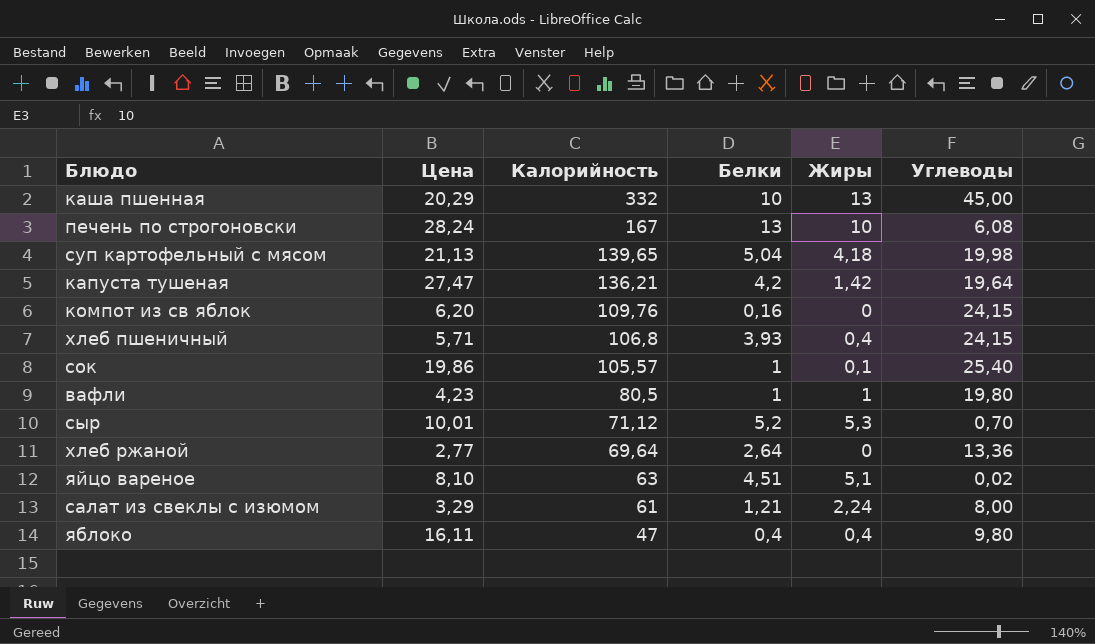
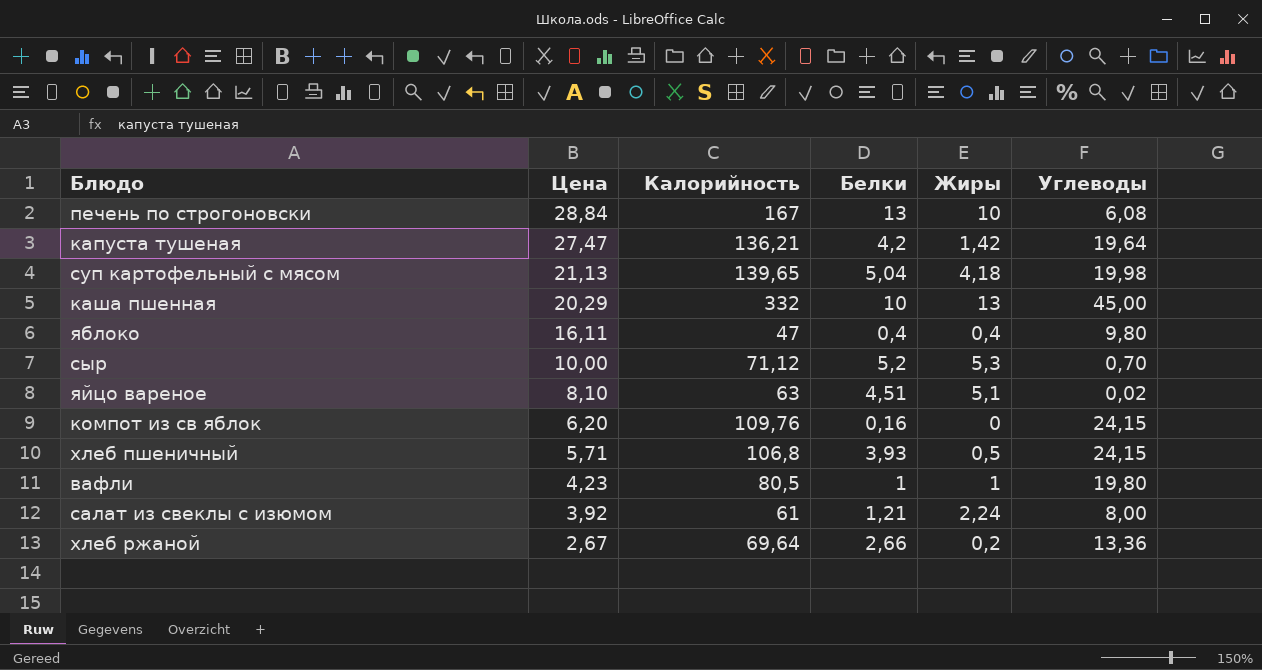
row order: Калорийность descending -> Цена descending
row сок: 19,86 | 105,57 | 1 | 0,1 | 25,40 -> none
печень по строгоновски | Цена: 28,24 -> 28,84
сыр | Цена: 10,01 -> 10,00
хлеб пшеничный | Жиры: 0,4 -> 0,5
салат из свеклы с изюмом | Цена: 3,29 -> 3,92
хлеб ржаной | Цена: 2,77 -> 2,67
хлеб ржаной | Белки: 2,64 -> 2,66
хлеб ржаной | Жиры: 0 -> 0,2

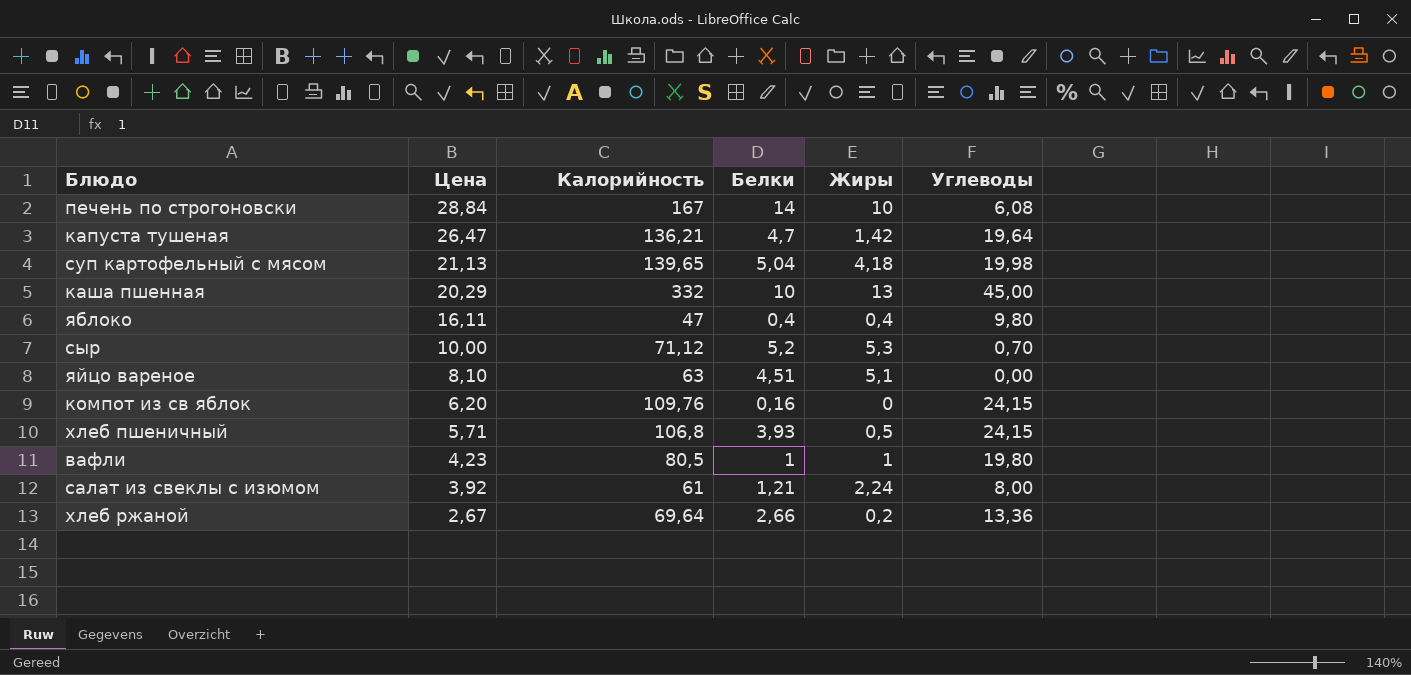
печень по строгоновски | Белки: 13 -> 14
капуста тушеная | Цена: 27,47 -> 26,47
капуста тушеная | Белки: 4,2 -> 4,7
яйцо вареное | Углеводы: 0,02 -> 0,00

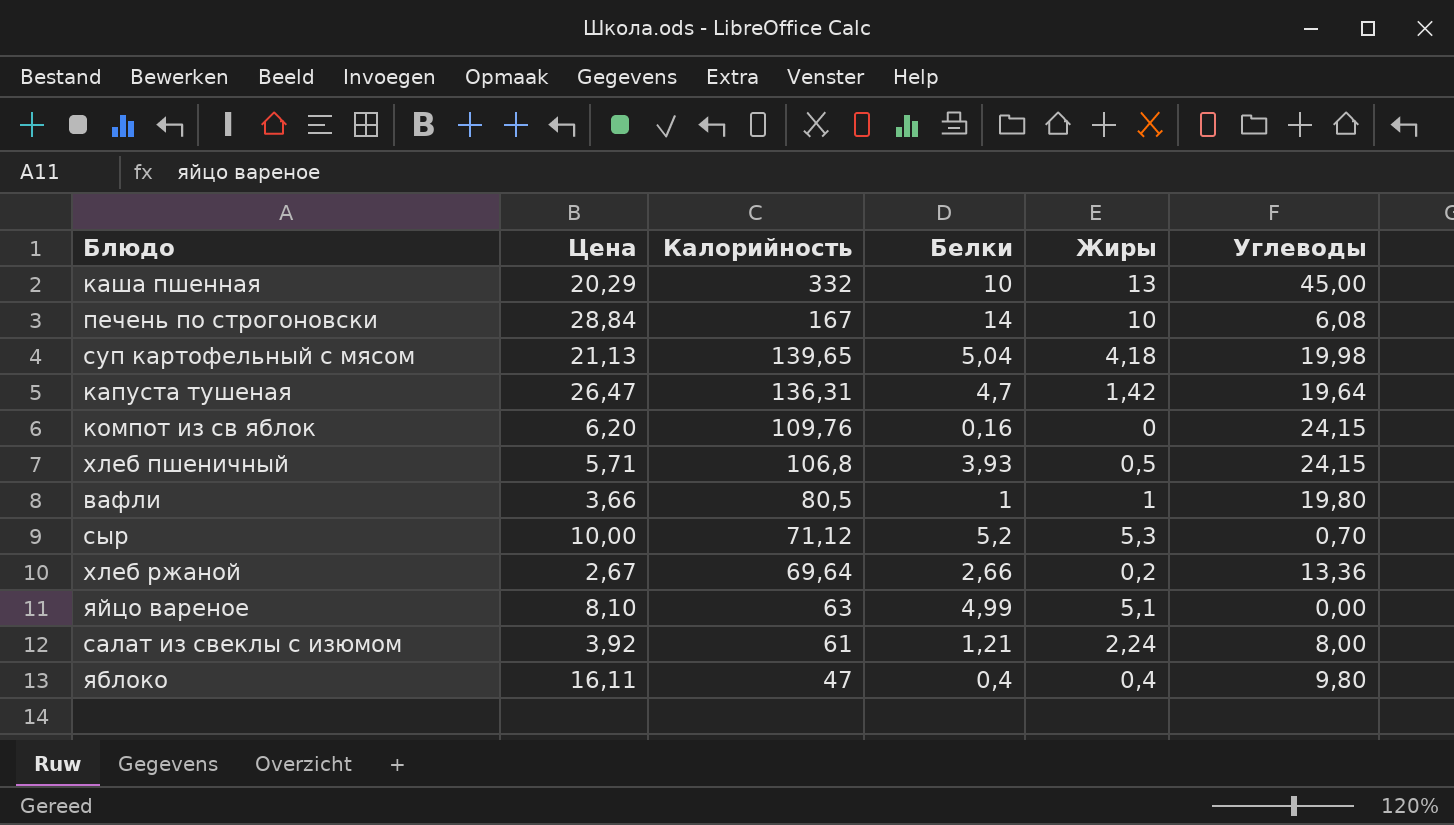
row order: Цена descending -> Калорийность descending
капуста тушеная | Калорийность: 136,21 -> 136,31
вафли | Цена: 4,23 -> 3,66
яйцо вареное | Белки: 4,51 -> 4,99

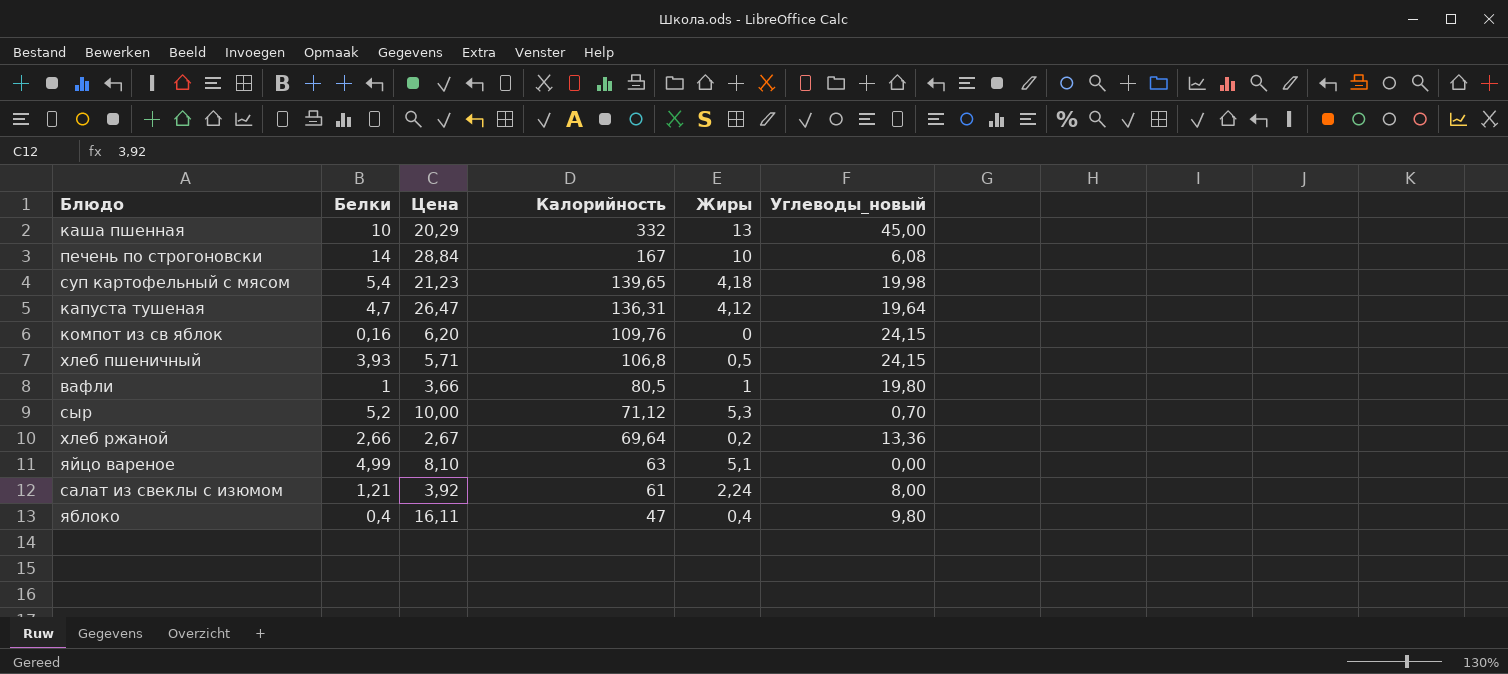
column Белки | position: 4 -> 2
column name: Углеводы -> Углеводы_новый
суп картофельный с мясом | Белки: 5,04 -> 5,4
суп картофельный с мясом | Цена: 21,13 -> 21,23
капуста тушеная | Жиры: 1,42 -> 4,12

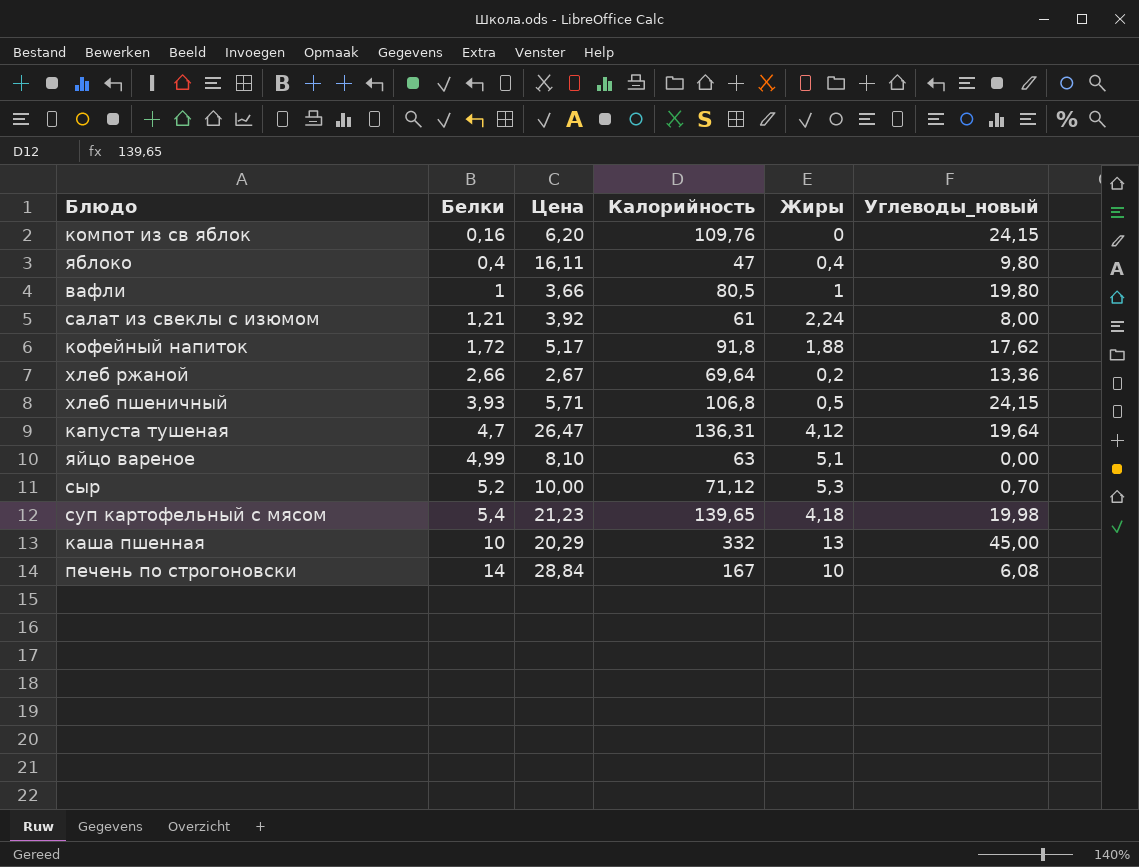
row order: Калорийность descending -> Белки ascending
row кофейный напиток: none -> 1,72 | 5,17 | 91,8 | 1,88 | 17,62

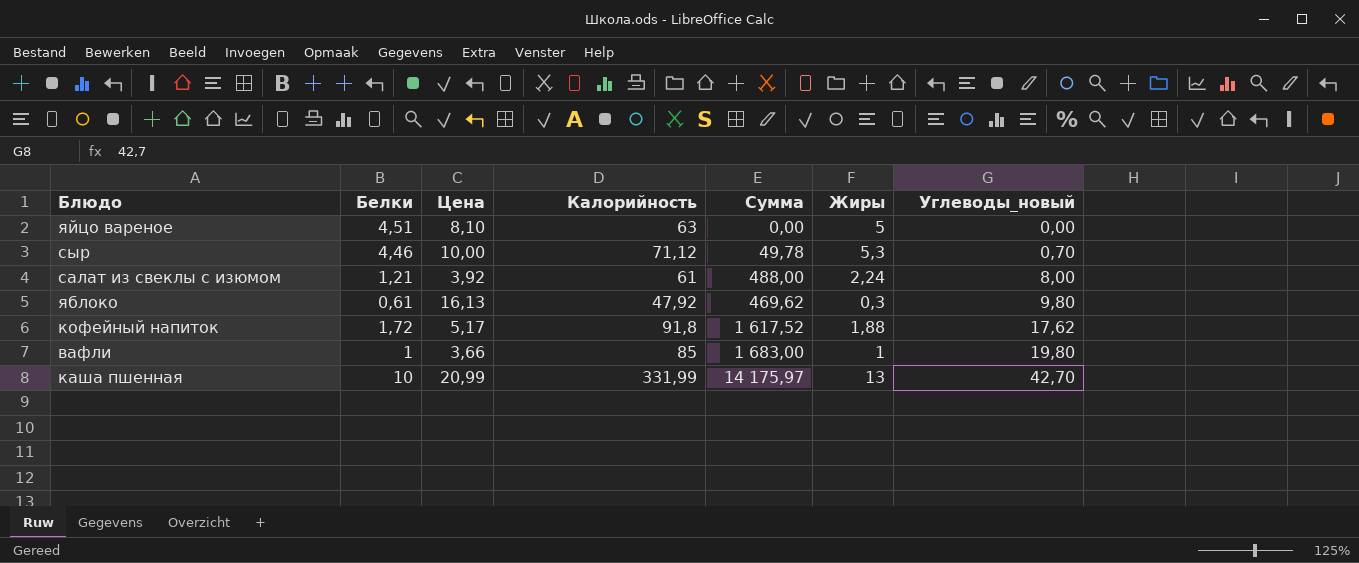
row order: Белки ascending -> Углеводы_новый ascending
column Сумма | formula: none -> [Калорийность] * [Углеводы_новый]
row компот из св яблок: 0,16 | 6,20 | 109,76 | 0 | 24,15 -> none
row хлеб ржаной: 2,66 | 2,67 | 69,64 | 0,2 | 13,36 -> none
row хлеб пшеничный: 3,93 | 5,71 | 106,8 | 0,5 | 24,15 -> none
row капуста тушеная: 4,7 | 26,47 | 136,31 | 4,12 | 19,64 -> none
row суп картофельный с мясом: 5,4 | 21,23 | 139,65 | 4,18 | 19,98 -> none
row печень по строгоновски: 14 | 28,84 | 167 | 10 | 6,08 -> none
яйцо вареное | Белки: 4,99 -> 4,51
яйцо вареное | Жиры: 5,1 -> 5
сыр | Белки: 5,2 -> 4,46
яблоко | Белки: 0,4 -> 0,61
яблоко | Цена: 16,11 -> 16,13
яблоко | Калорийность: 47 -> 47,92
яблоко | Жиры: 0,4 -> 0,3
вафли | Калорийность: 80,5 -> 85
каша пшенная | Цена: 20,29 -> 20,99
каша пшенная | Калорийность: 332 -> 331,99
каша пшенная | Углеводы_новый: 45,00 -> 42,70

